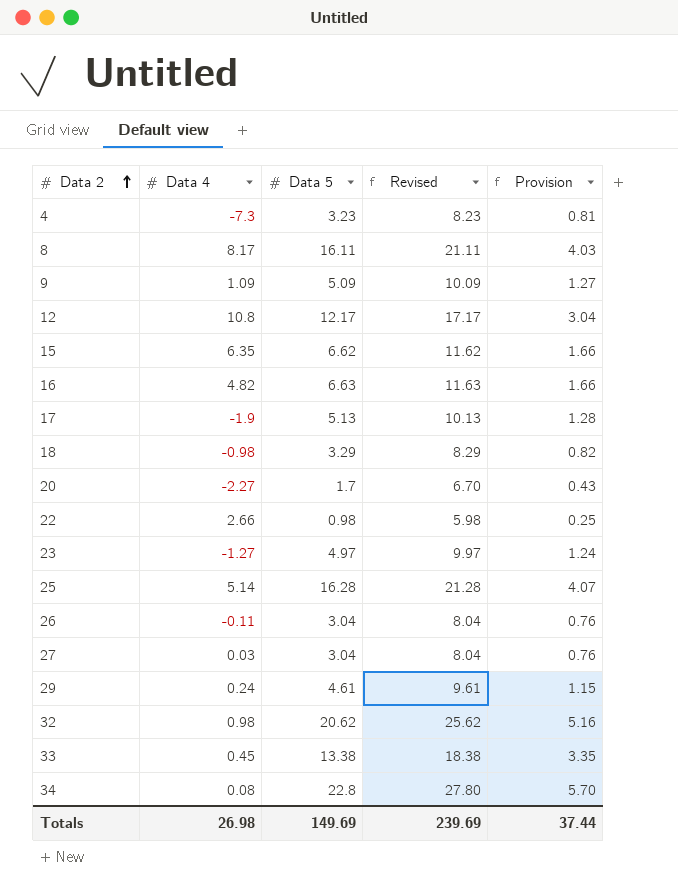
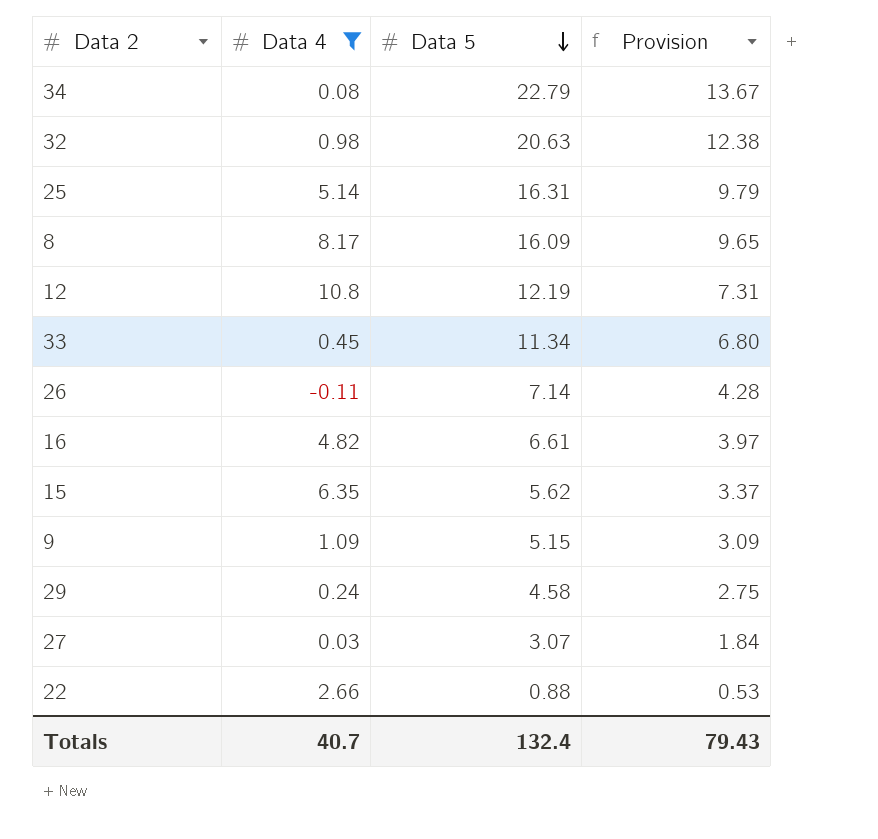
filter: none -> Data 4 >= -0.11
row order: Data 2 ascending -> Data 5 descending
column Revised | formula: [Data 5] + 5 -> none
column Provision | formula: [Data 5] * 0.25 -> [Data 5] * 0.6
34 | Data 5: 22.8 -> 22.79
32 | Data 5: 20.62 -> 20.63
25 | Data 5: 16.28 -> 16.31
8 | Data 5: 16.11 -> 16.09
12 | Data 5: 12.17 -> 12.19
33 | Data 5: 13.38 -> 11.34
26 | Data 5: 3.04 -> 7.14
16 | Data 5: 6.63 -> 6.61
15 | Data 5: 6.62 -> 5.62
9 | Data 5: 5.09 -> 5.15
29 | Data 5: 4.61 -> 4.58
27 | Data 5: 3.04 -> 3.07
22 | Data 5: 0.98 -> 0.88
Totals | Data 4: 26.98 -> 40.7
Totals | Data 5: 149.69 -> 132.4
Totals | Provision: 37.44 -> 79.43

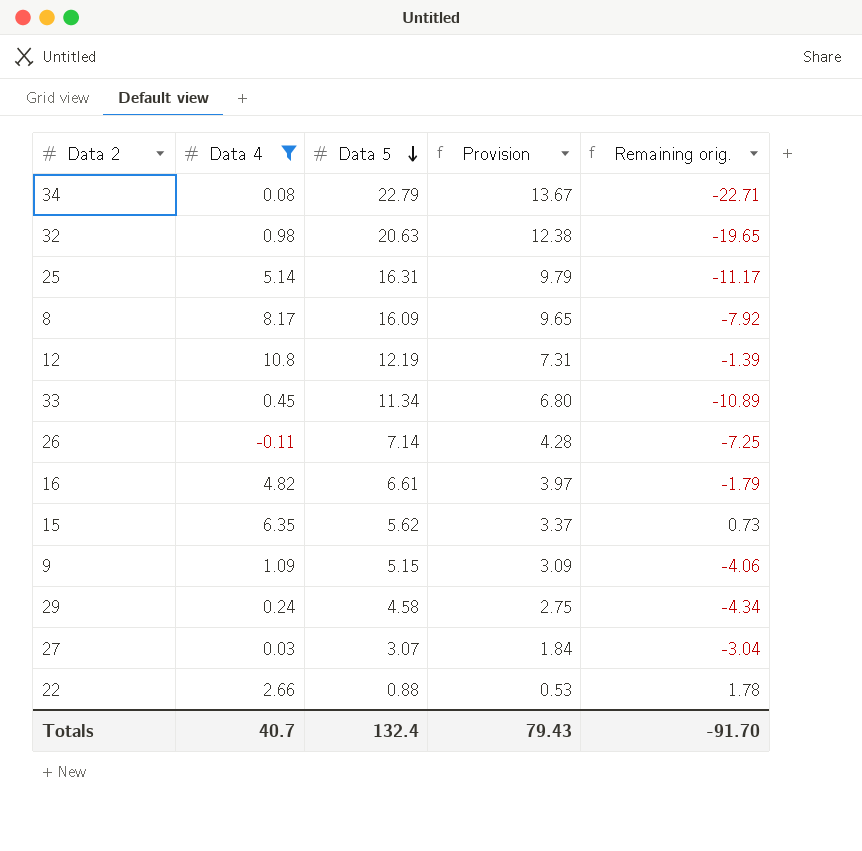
column Remaining orig. | formula: none -> [Data 4] - [Data 5]

